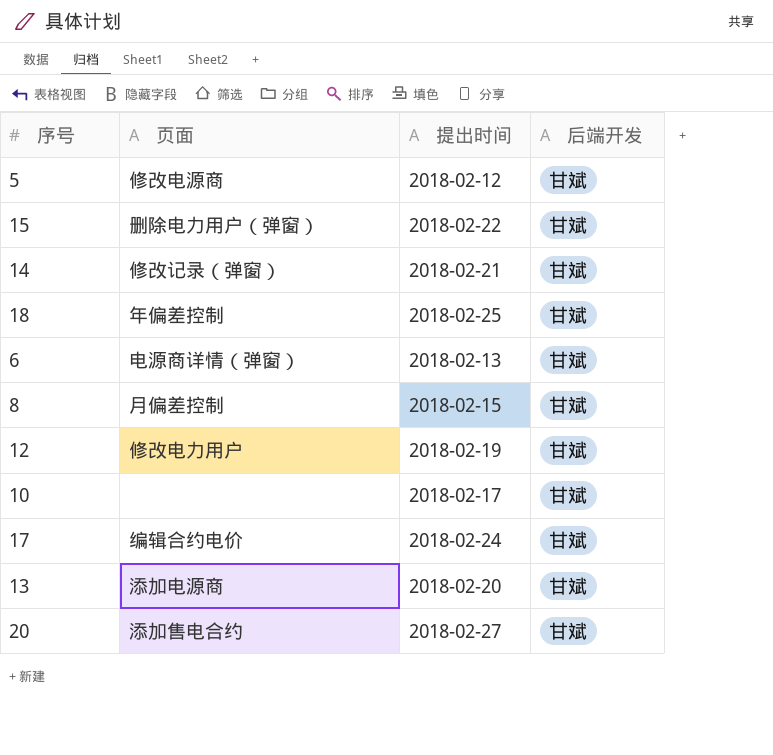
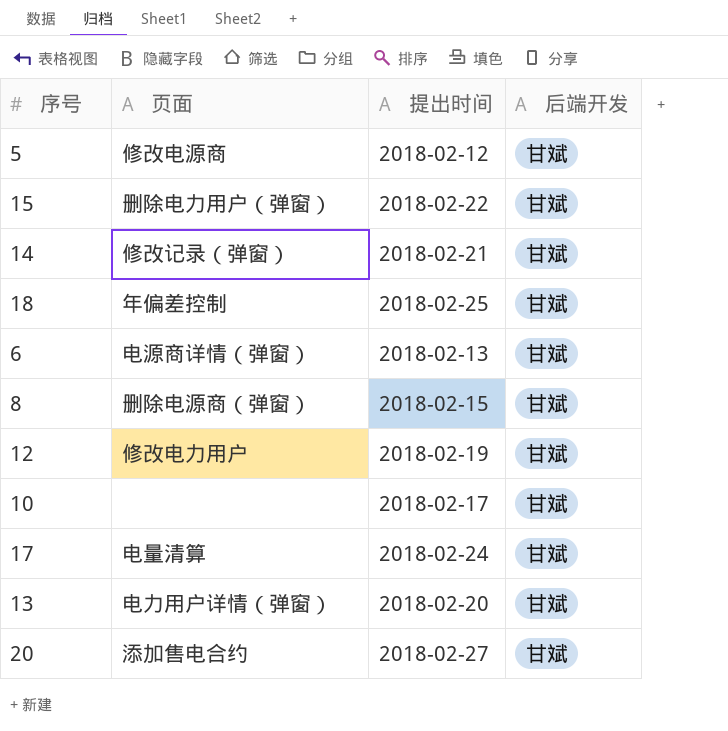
8 | 页面: 月偏差控制 -> 删除电源商（弹窗）
17 | 页面: 编辑合约电价 -> 电量清算
13 | 页面: 添加电源商 -> 电力用户详情（弹窗）

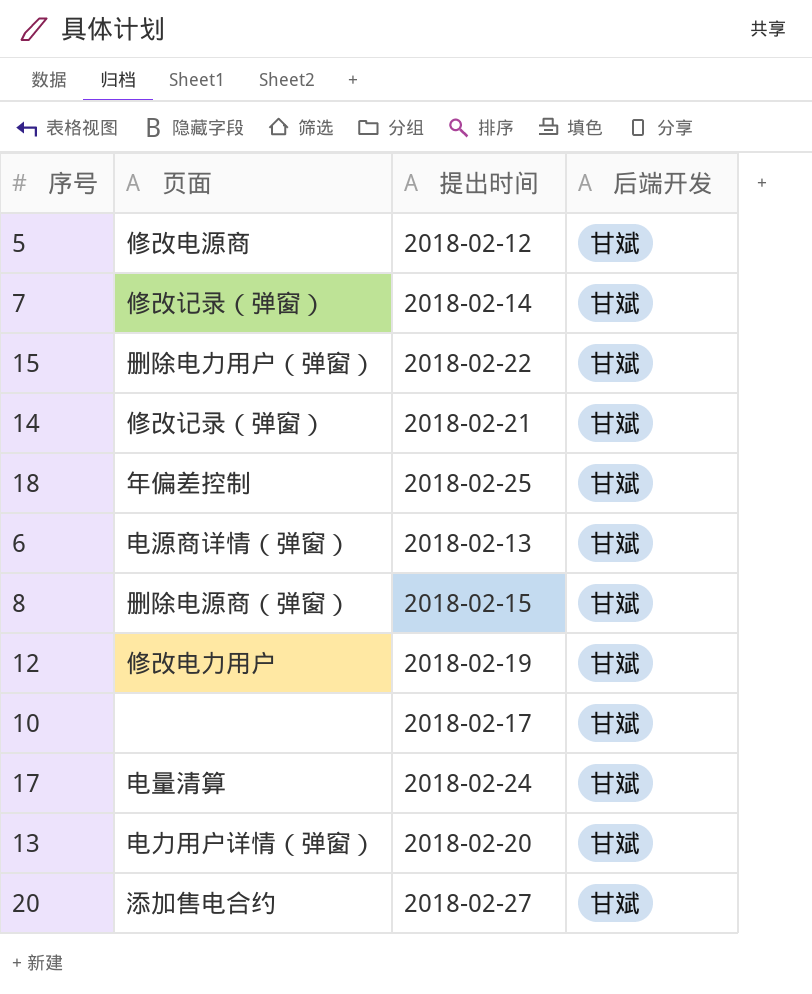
row 7: none -> 修改记录（弹窗） | 2018-02-14 | 甘斌

